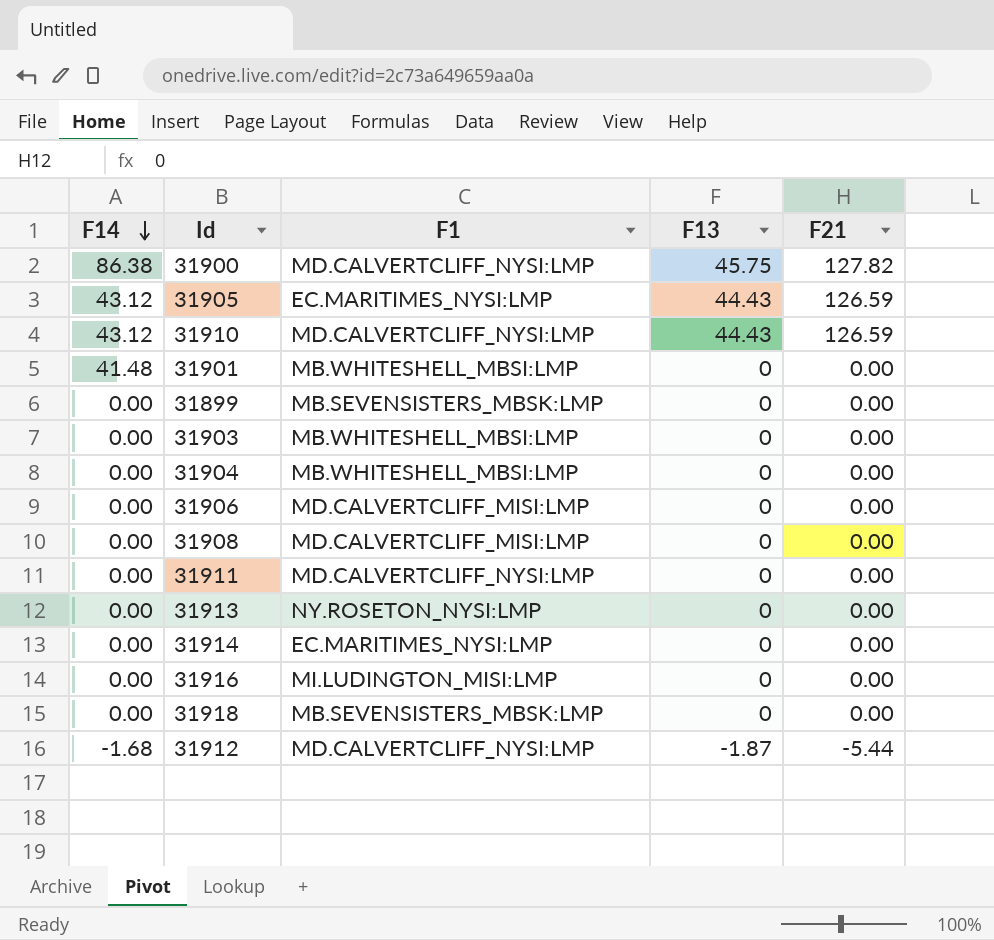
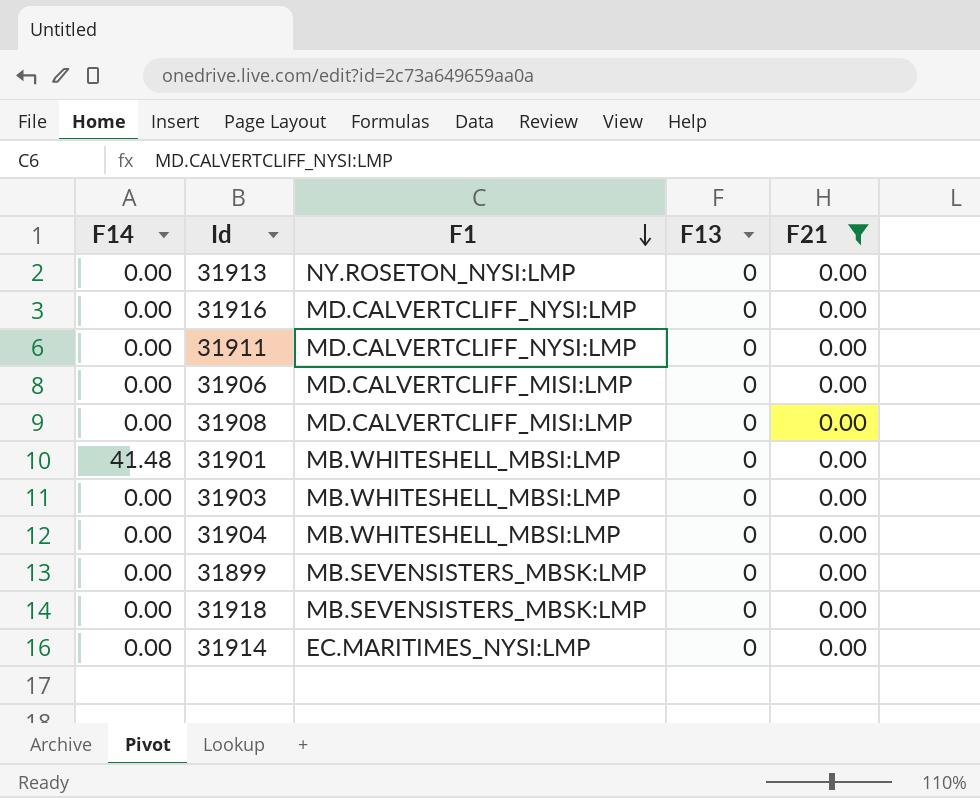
filter: none -> F21 = 0.00
row order: F14 descending -> F1 descending
31916 | F1: MI.LUDINGTON_MISI:LMP -> MD.CALVERTCLIFF_NYSI:LMP

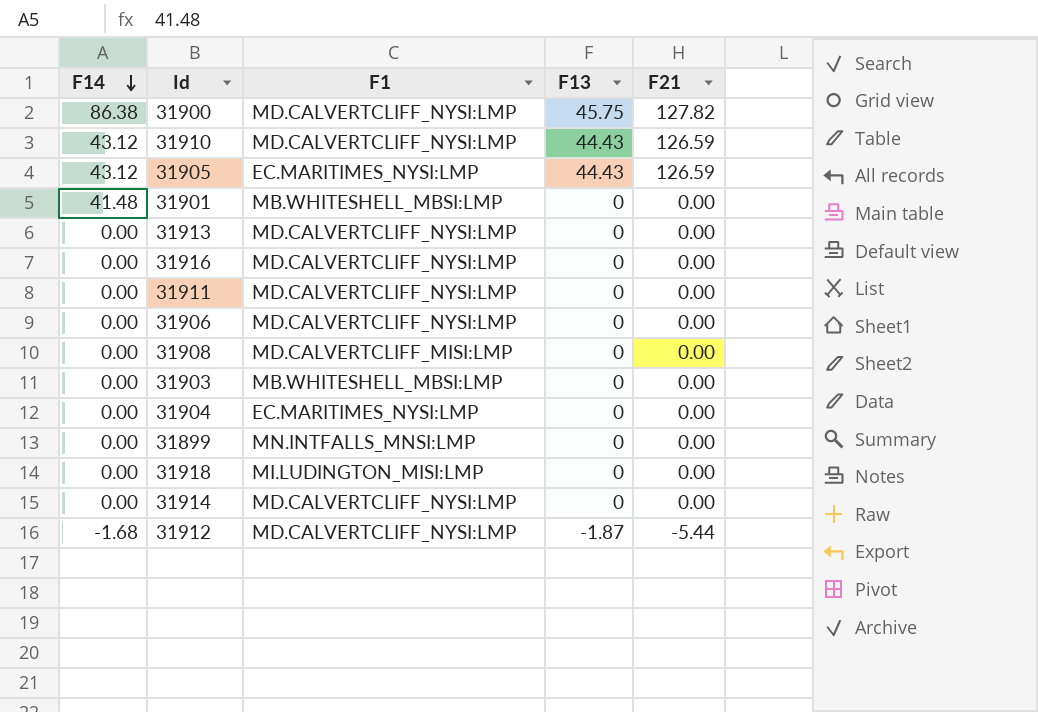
filter: F21 = 0.00 -> none
row order: F1 descending -> F14 descending
31913 | F1: NY.ROSETON_NYSI:LMP -> MD.CALVERTCLIFF_NYSI:LMP
31906 | F1: MD.CALVERTCLIFF_MISI:LMP -> MD.CALVERTCLIFF_NYSI:LMP
31904 | F1: MB.WHITESHELL_MBSI:LMP -> EC.MARITIMES_NYSI:LMP
31899 | F1: MB.SEVENSISTERS_MBSK:LMP -> MN.INTFALLS_MNSI:LMP
31918 | F1: MB.SEVENSISTERS_MBSK:LMP -> MI.LUDINGTON_MISI:LMP
31914 | F1: EC.MARITIMES_NYSI:LMP -> MD.CALVERTCLIFF_NYSI:LMP

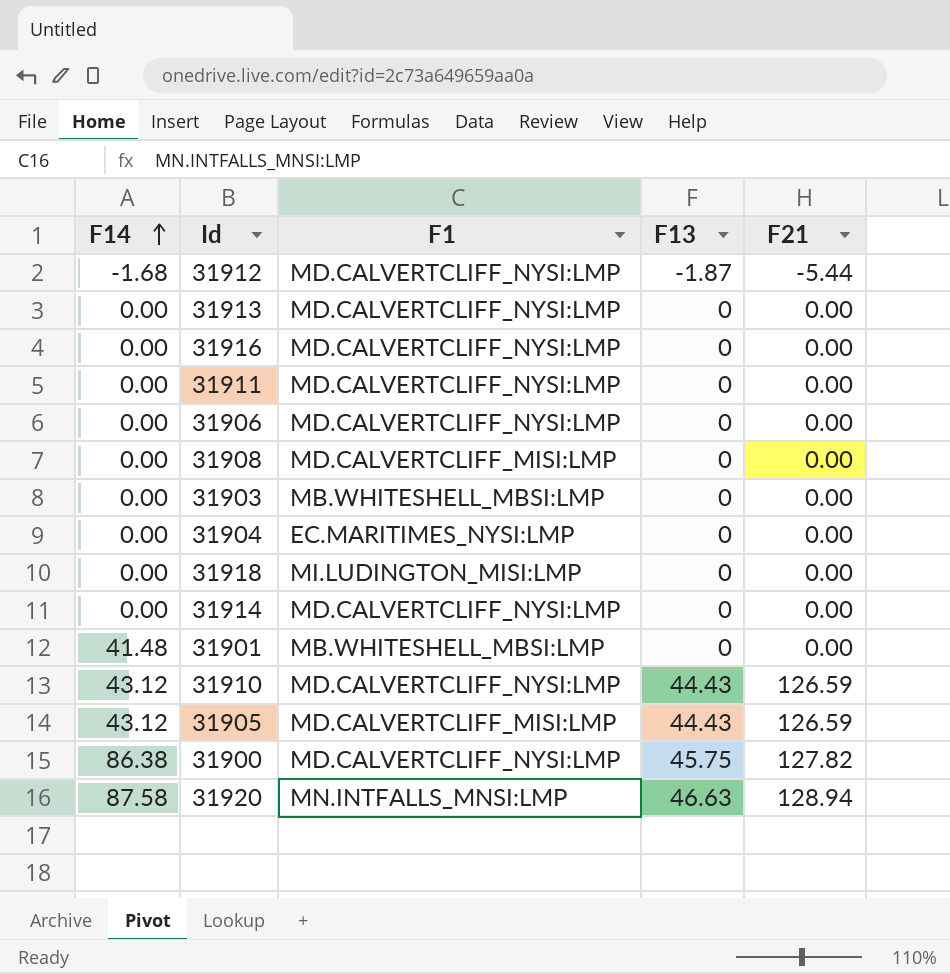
row order: F14 descending -> F14 ascending
row 31899: 0.00 | MN.INTFALLS_MNSI:LMP | 0 | 0.00 -> none
31905 | F1: EC.MARITIMES_NYSI:LMP -> MD.CALVERTCLIFF_MISI:LMP
row 31920: none -> 87.58 | MN.INTFALLS_MNSI:LMP | 46.63 | 128.94

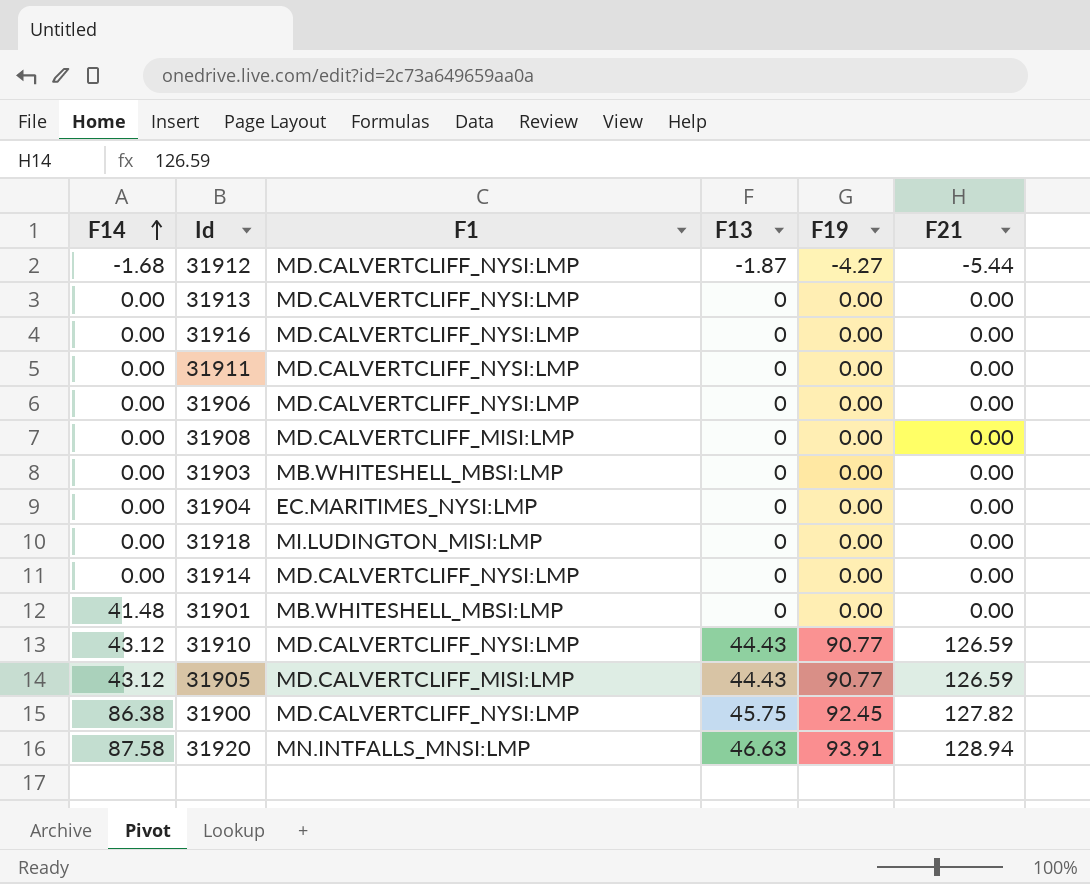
column F19 | position: none -> 5

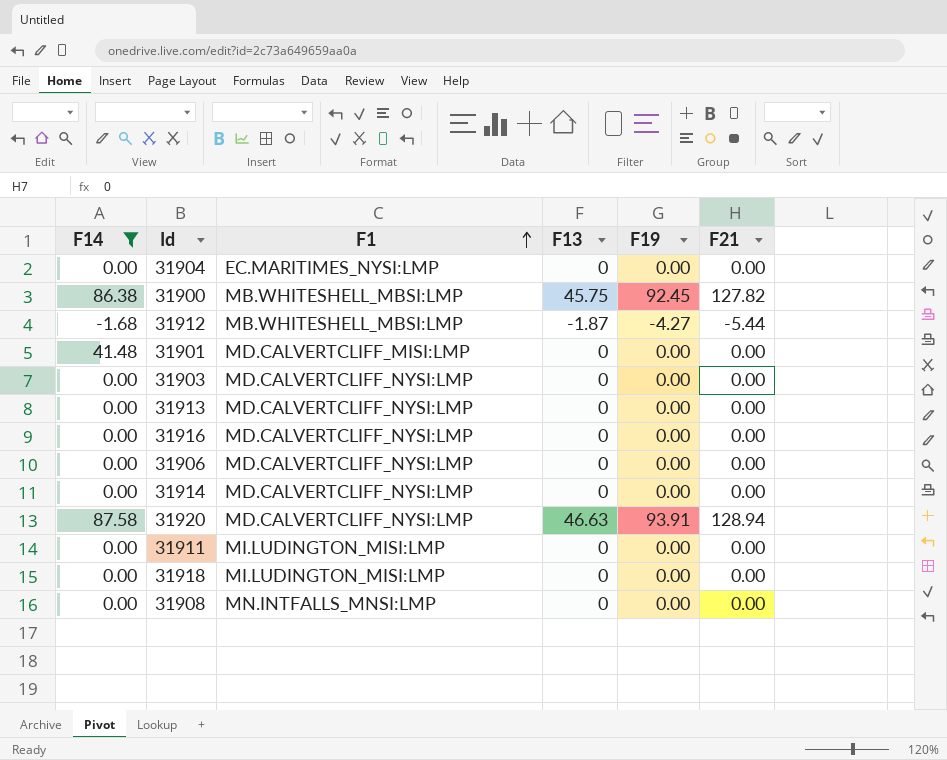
filter: none -> F14 != 43.12
row order: F14 ascending -> F1 ascending
31900 | F1: MD.CALVERTCLIFF_NYSI:LMP -> MB.WHITESHELL_MBSI:LMP
31912 | F1: MD.CALVERTCLIFF_NYSI:LMP -> MB.WHITESHELL_MBSI:LMP
31901 | F1: MB.WHITESHELL_MBSI:LMP -> MD.CALVERTCLIFF_MISI:LMP
31903 | F1: MB.WHITESHELL_MBSI:LMP -> MD.CALVERTCLIFF_NYSI:LMP
31920 | F1: MN.INTFALLS_MNSI:LMP -> MD.CALVERTCLIFF_NYSI:LMP
31911 | F1: MD.CALVERTCLIFF_NYSI:LMP -> MI.LUDINGTON_MISI:LMP
31908 | F1: MD.CALVERTCLIFF_MISI:LMP -> MN.INTFALLS_MNSI:LMP

